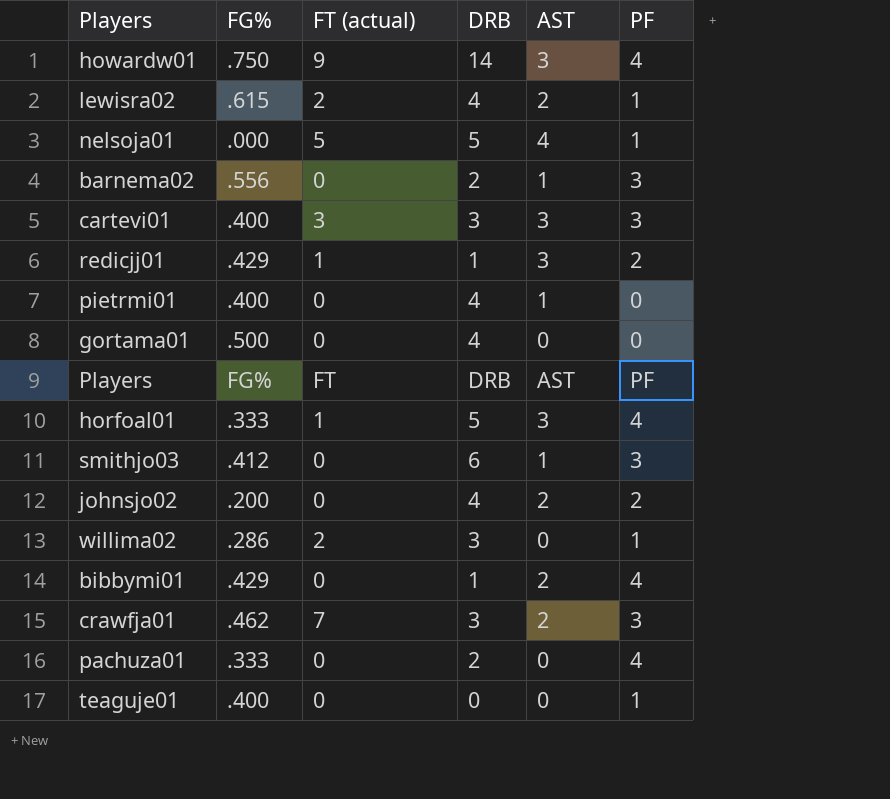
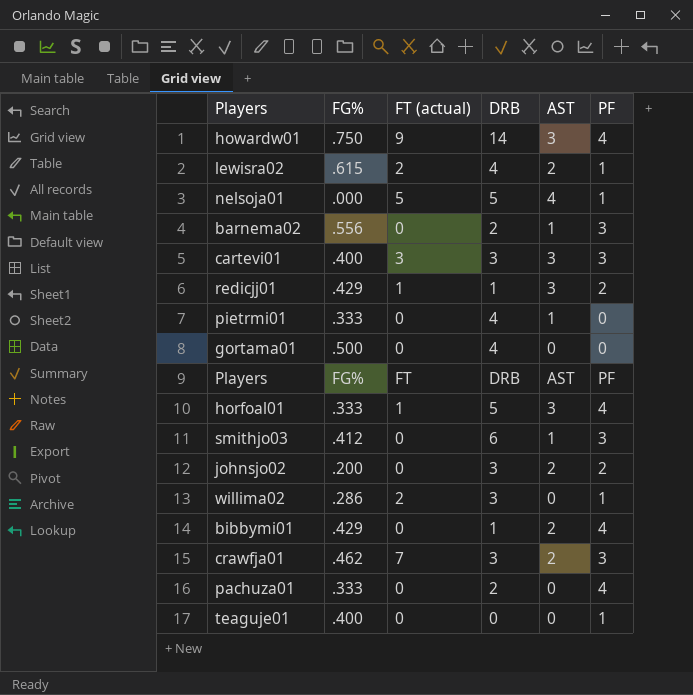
pietrmi01 | FG%: .400 -> .333
johnsjo02 | DRB: 4 -> 3

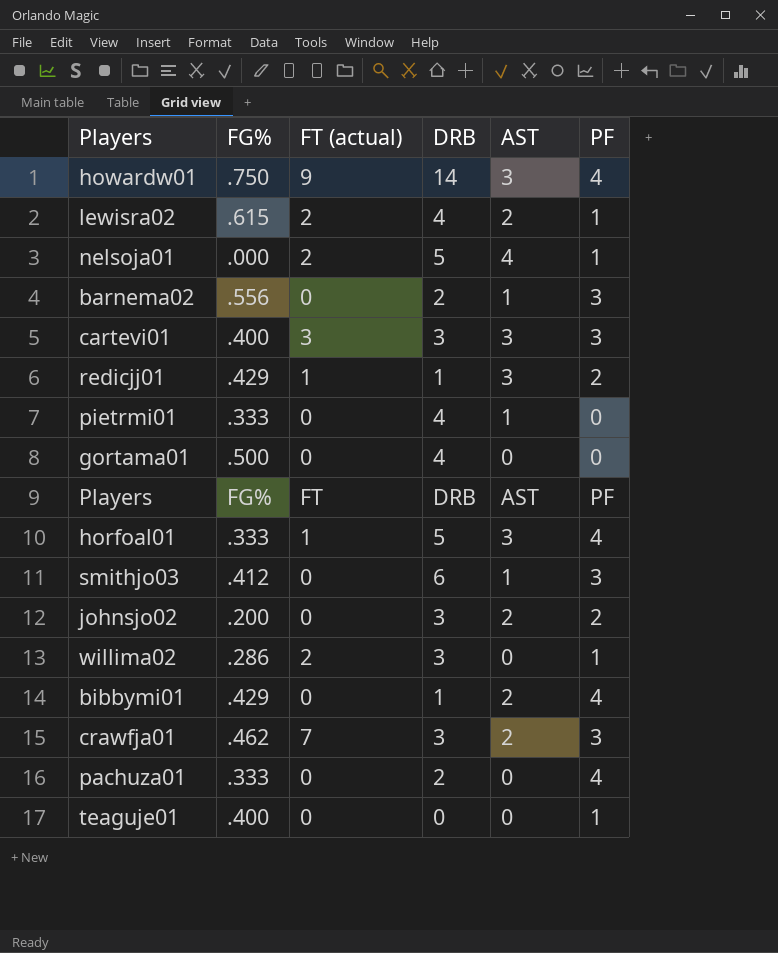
nelsoja01 | FT (actual): 5 -> 2

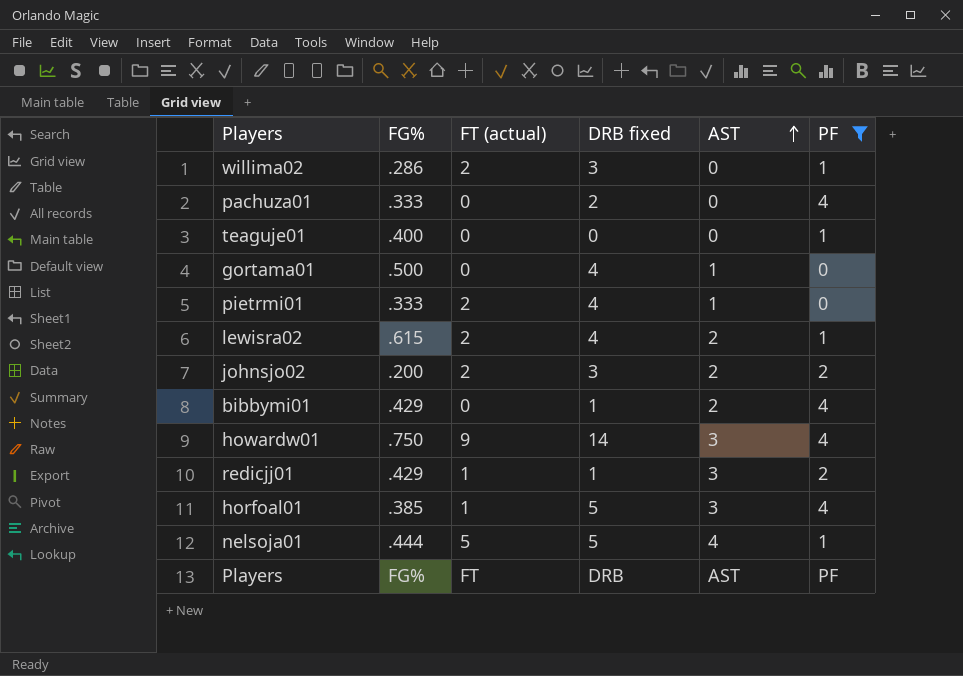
filter: none -> PF != 3
row order: none -> AST ascending
column name: DRB -> DRB fixed
gortama01 | AST: 0 -> 1
pietrmi01 | FT (actual): 0 -> 2
johnsjo02 | FT (actual): 0 -> 2
horfoal01 | FG%: .333 -> .385
nelsoja01 | FG%: .000 -> .444
nelsoja01 | FT (actual): 2 -> 5

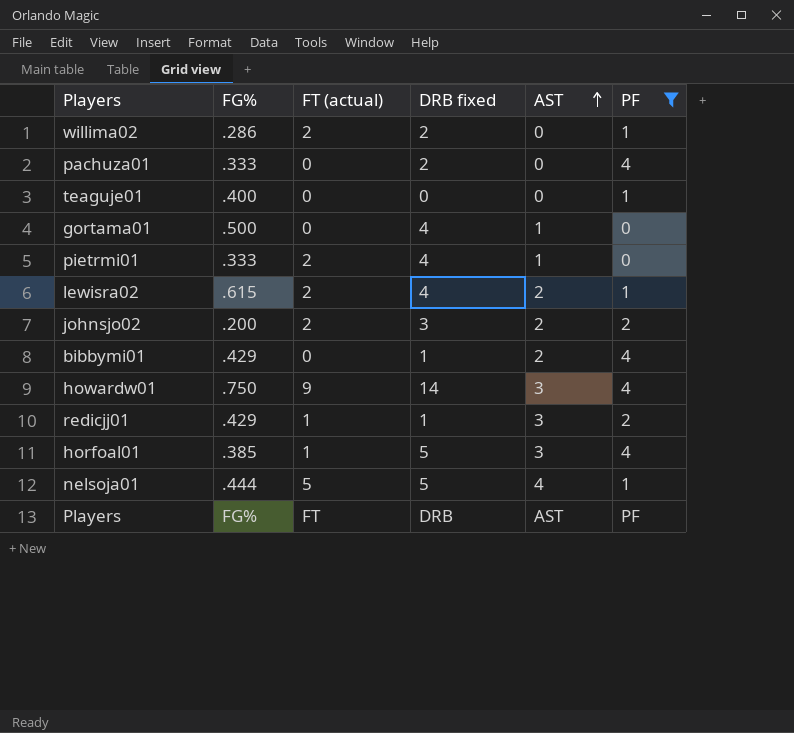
willima02 | DRB fixed: 3 -> 2

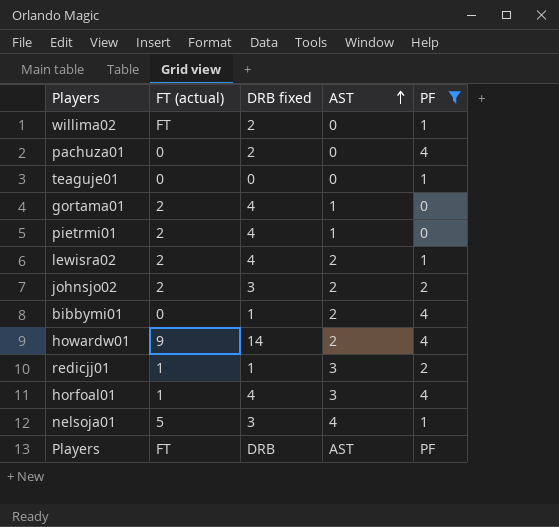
column FG% | position: 2 -> none
willima02 | FT (actual): 2 -> FT
gortama01 | FT (actual): 0 -> 2
howardw01 | AST: 3 -> 2
horfoal01 | DRB fixed: 5 -> 4
nelsoja01 | DRB fixed: 5 -> 3

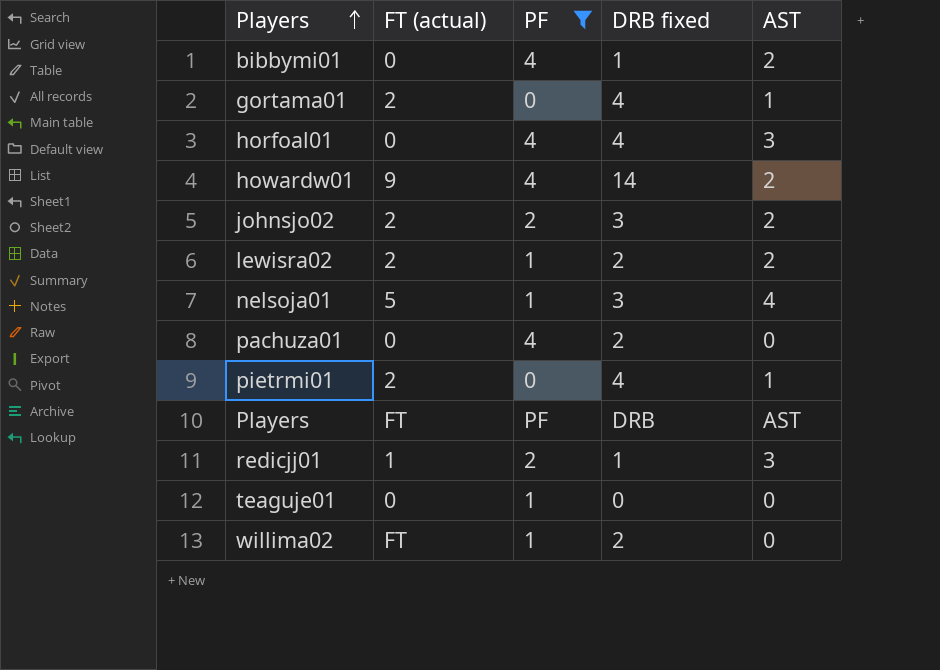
row order: AST ascending -> Players ascending
column PF | position: 5 -> 3
horfoal01 | FT (actual): 1 -> 0
lewisra02 | DRB fixed: 4 -> 2

